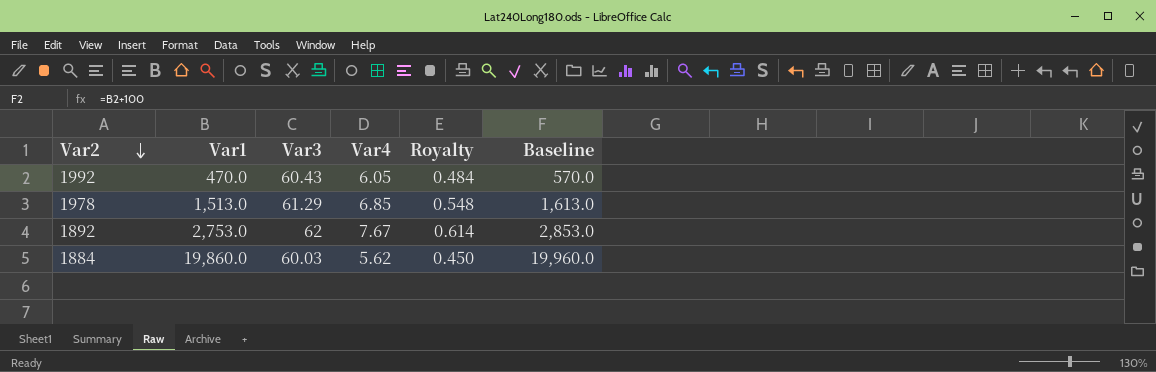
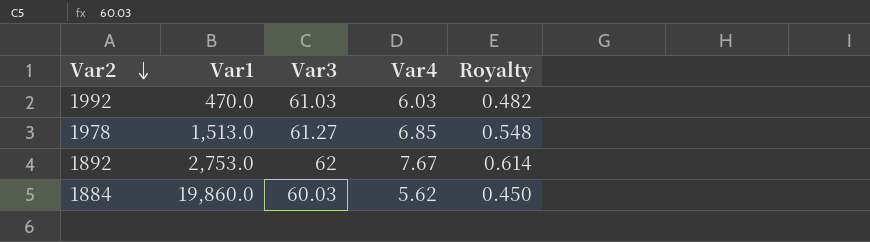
column Baseline | formula: [Var1] + 100 -> none
1992 | Var3: 60.43 -> 61.03
1992 | Var4: 6.05 -> 6.03
1992 | Royalty: 0.484 -> 0.482
1978 | Var3: 61.29 -> 61.27

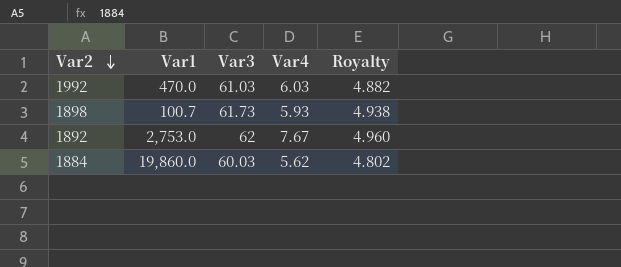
column Royalty | formula: [Var4] * 0.08 -> [Var3] * 0.08
row 1978: 1,513.0 | 61.27 | 6.85 | 0.548 -> none
row 1898: none -> 100.7 | 61.73 | 5.93 | 4.938

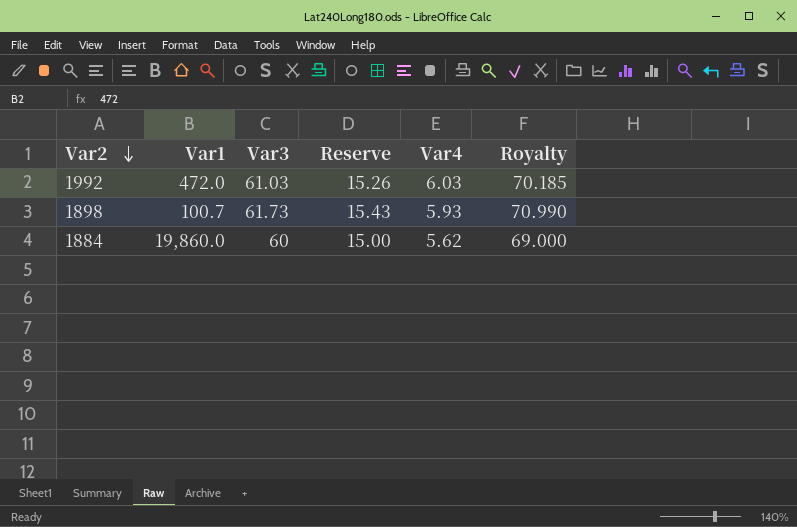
column Reserve | formula: none -> [Var3] * 0.25
column Royalty | formula: [Var3] * 0.08 -> [Var3] * 1.15
row 1892: 2,753.0 | 62 | 7.67 | 4.960 -> none
1992 | Var1: 470.0 -> 472.0
1884 | Var3: 60.03 -> 60

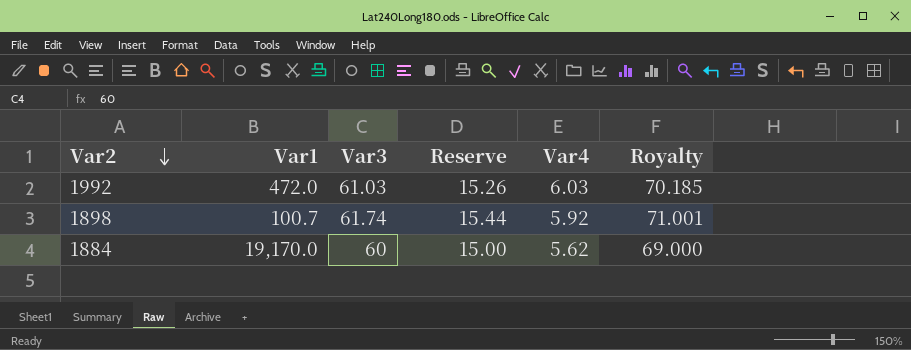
1898 | Var3: 61.73 -> 61.74
1898 | Reserve: 15.43 -> 15.44
1898 | Var4: 5.93 -> 5.92
1898 | Royalty: 70.990 -> 71.001
1884 | Var1: 19,860.0 -> 19,170.0

